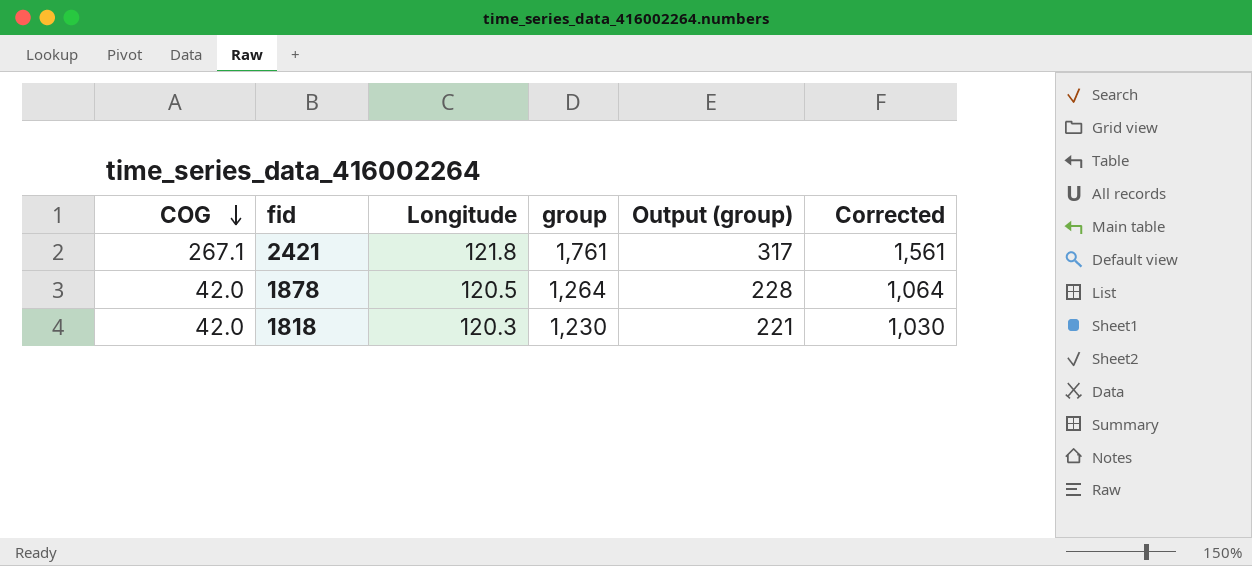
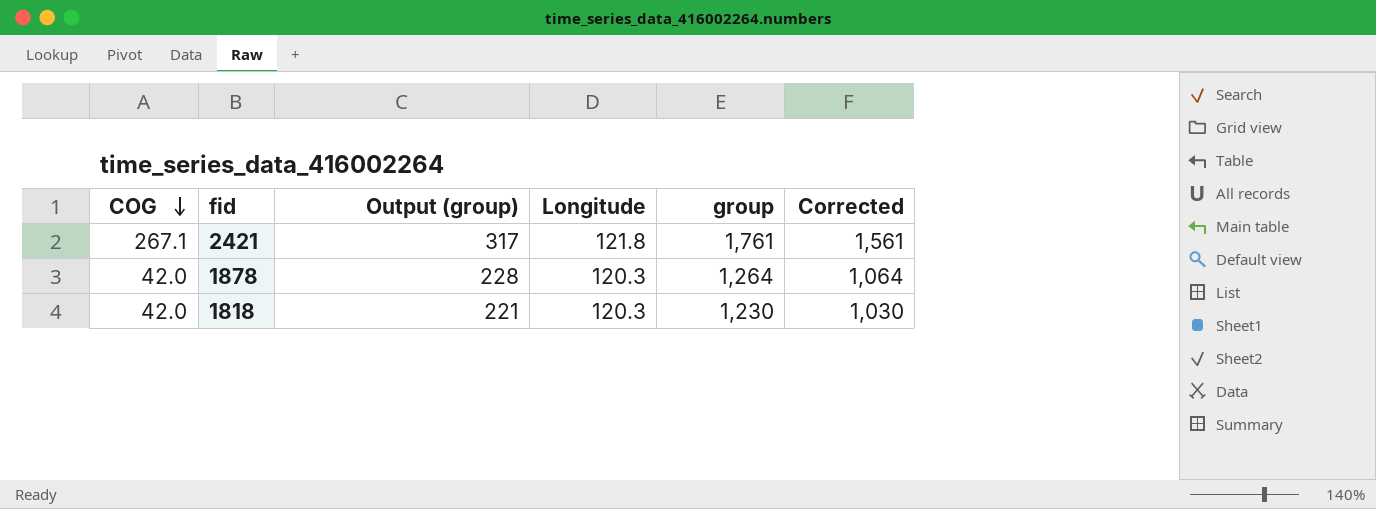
column Output (group) | position: 5 -> 3
1878 | Longitude: 120.5 -> 120.3

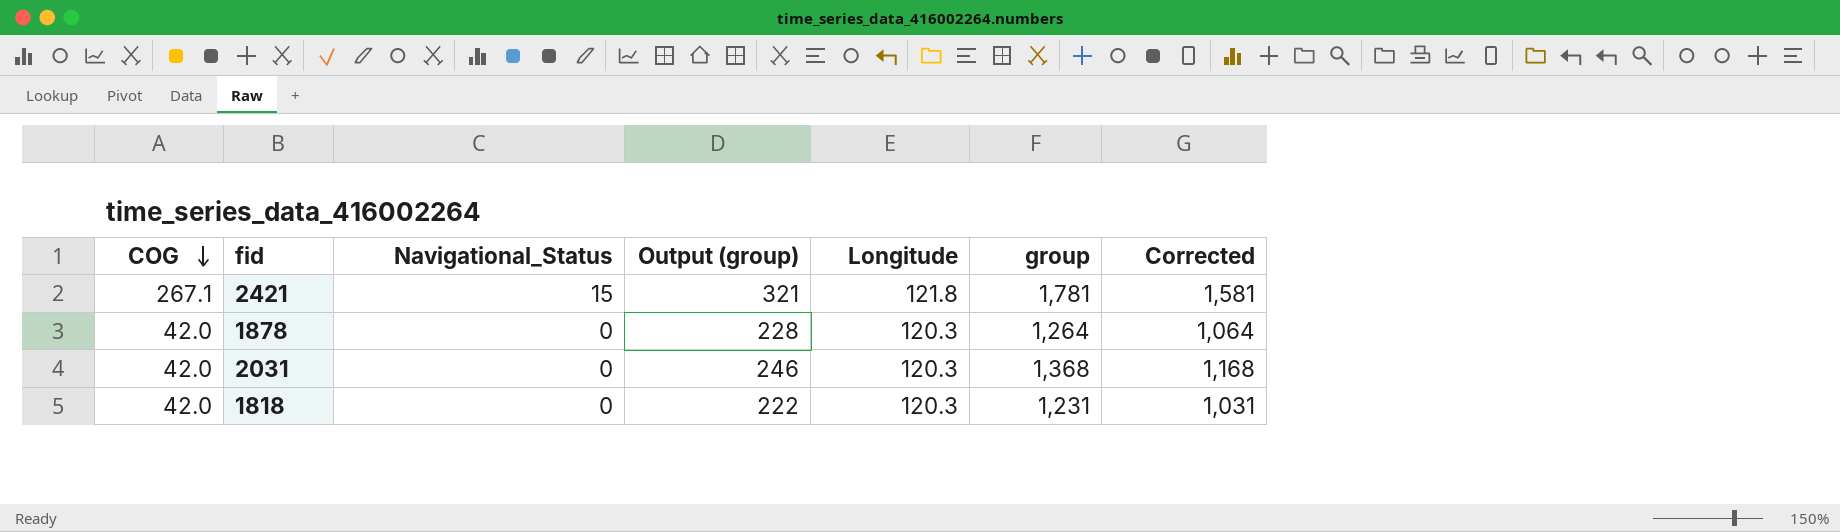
column Navigational_Status | position: none -> 3
2421 | Output (group): 317 -> 321
2421 | group: 1,761 -> 1,781
2421 | Corrected: 1,561 -> 1,581
row 2031: none -> 42.0 | 0 | 246 | 120.3 | 1,368 | 1,168
1818 | Output (group): 221 -> 222
1818 | group: 1,230 -> 1,231
1818 | Corrected: 1,030 -> 1,031

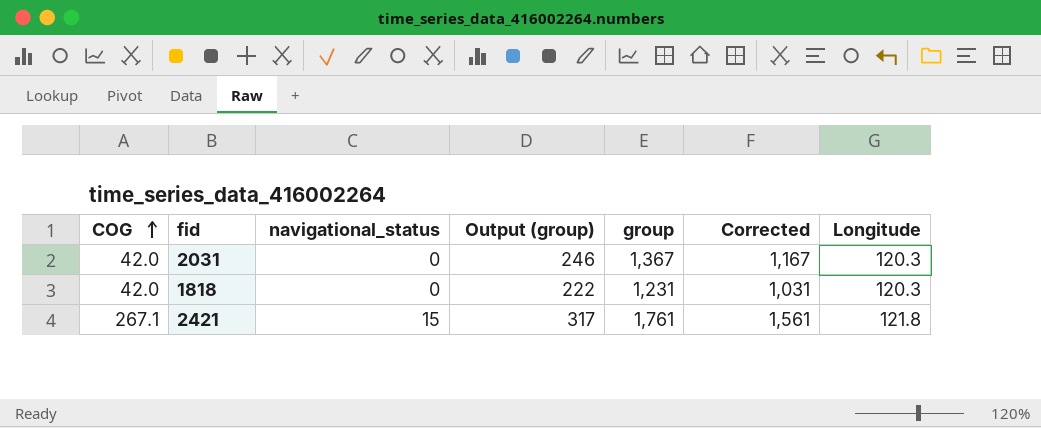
row order: COG descending -> COG ascending
column name: Navigational_Status -> navigational_status
column Longitude | position: 5 -> 7
row 1878: 42.0 | 0 | 228 | 120.3 | 1,264 | 1,064 -> none
2031 | group: 1,368 -> 1,367
2031 | Corrected: 1,168 -> 1,167
2421 | Output (group): 321 -> 317
2421 | group: 1,781 -> 1,761
2421 | Corrected: 1,581 -> 1,561

